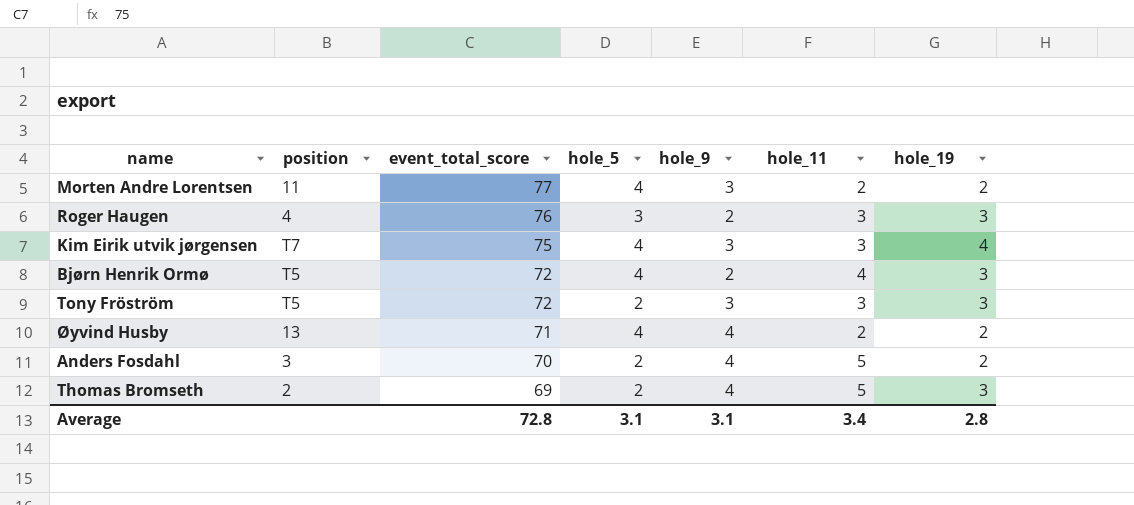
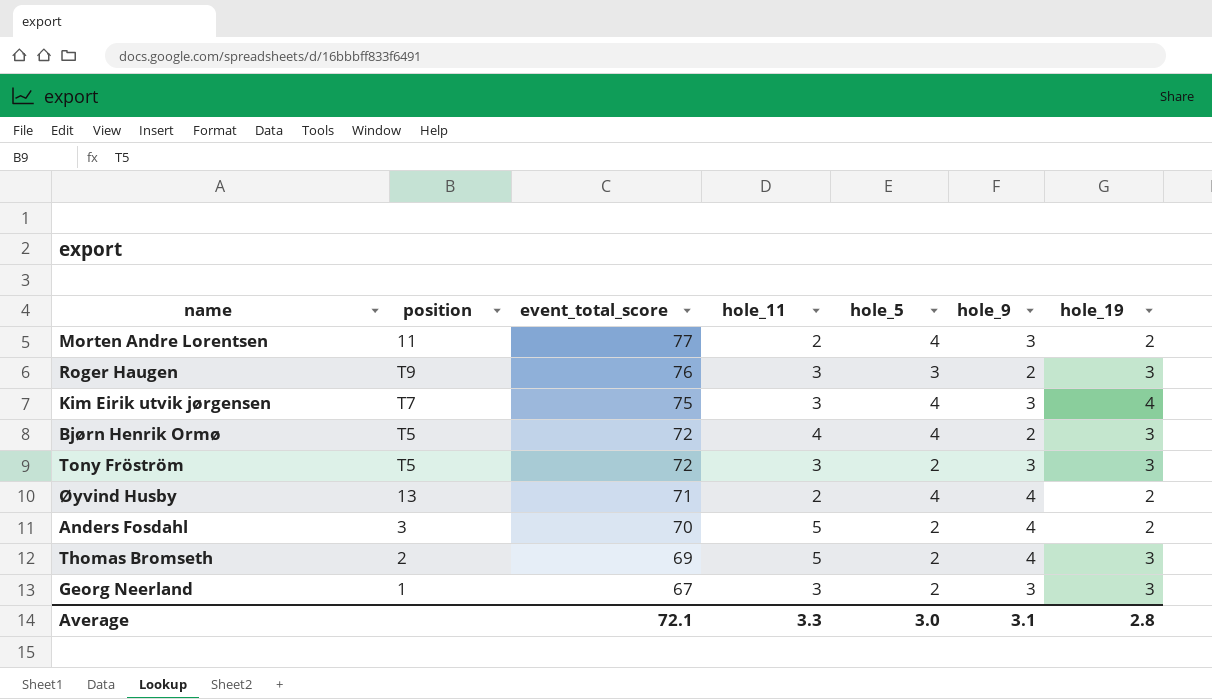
column hole_11 | position: 6 -> 4
Roger Haugen | position: 4 -> T9
row Georg Neerland: none -> 1 | 67 | 3 | 2 | 3 | 3
Average | event_total_score: 72.8 -> 72.1
Average | hole_11: 3.4 -> 3.3
Average | hole_5: 3.1 -> 3.0

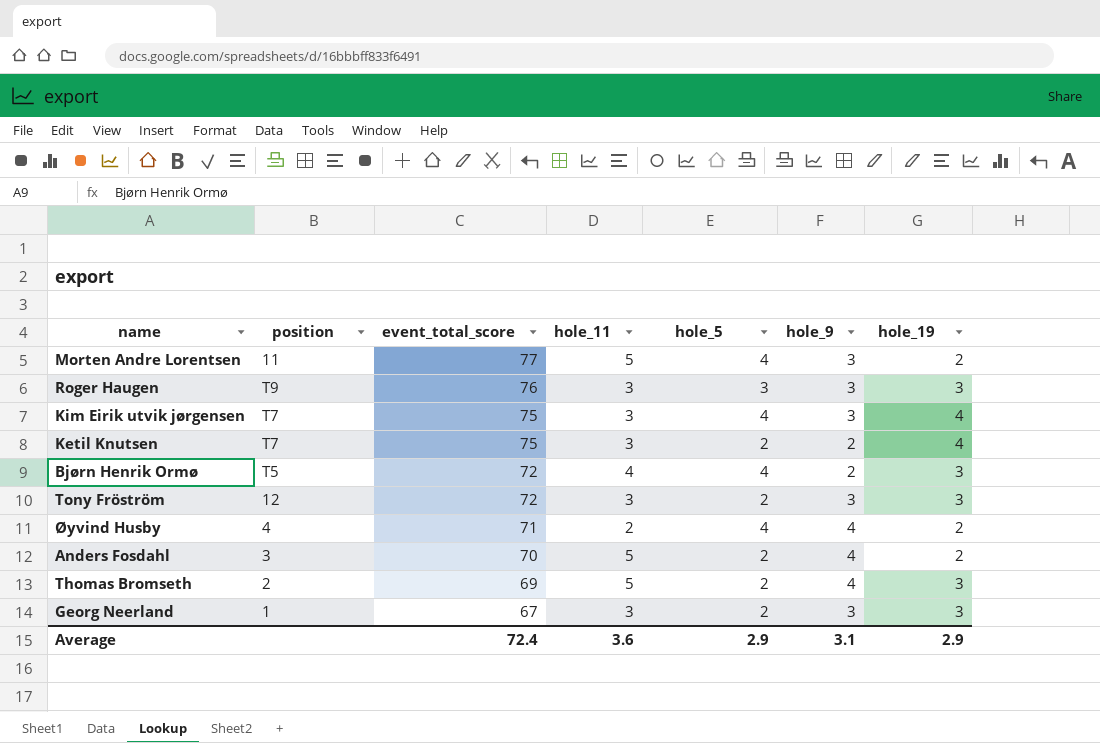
Morten Andre Lorentsen | hole_11: 2 -> 5
Roger Haugen | hole_9: 2 -> 3
row Ketil Knutsen: none -> T7 | 75 | 3 | 2 | 2 | 4
Tony Fröström | position: T5 -> 12
Øyvind Husby | position: 13 -> 4
Average | event_total_score: 72.1 -> 72.4
Average | hole_11: 3.3 -> 3.6
Average | hole_5: 3.0 -> 2.9
Average | hole_19: 2.8 -> 2.9

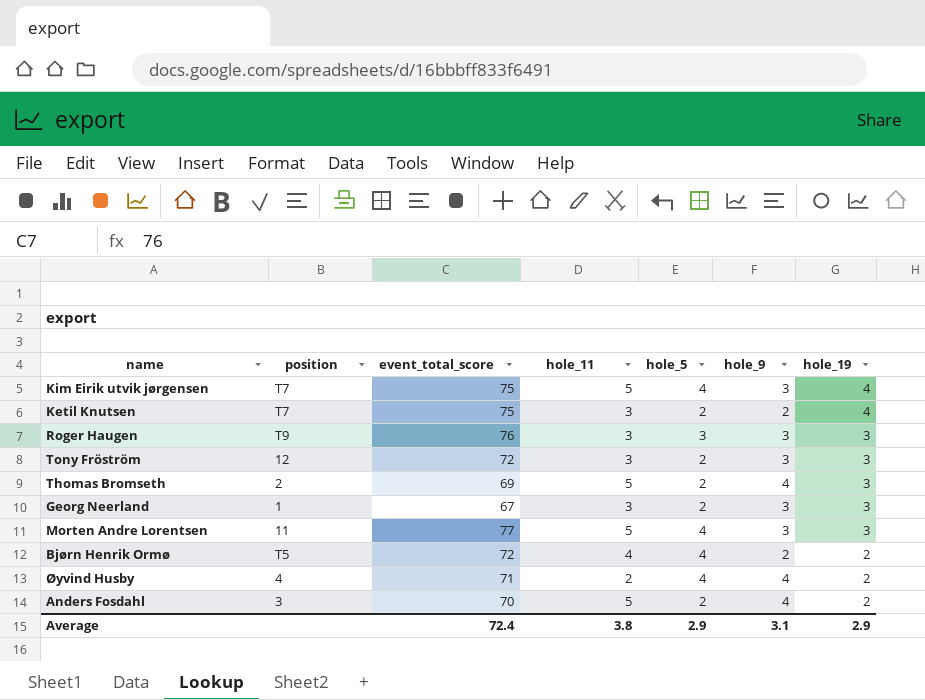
row order: event_total_score descending -> hole_19 descending
Kim Eirik utvik jørgensen | hole_11: 3 -> 5
Morten Andre Lorentsen | hole_19: 2 -> 3
Bjørn Henrik Ormø | hole_19: 3 -> 2
Average | hole_11: 3.6 -> 3.8

